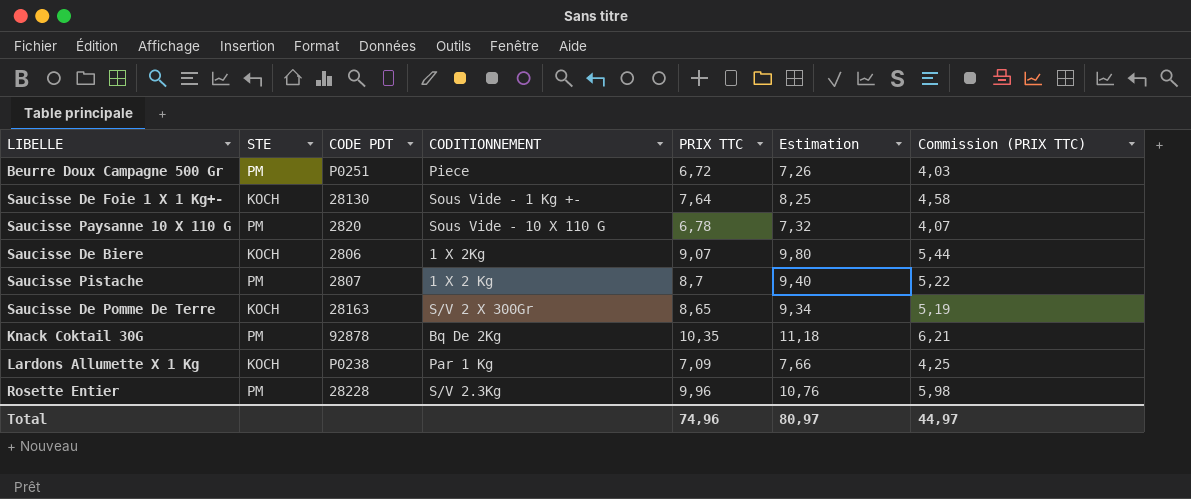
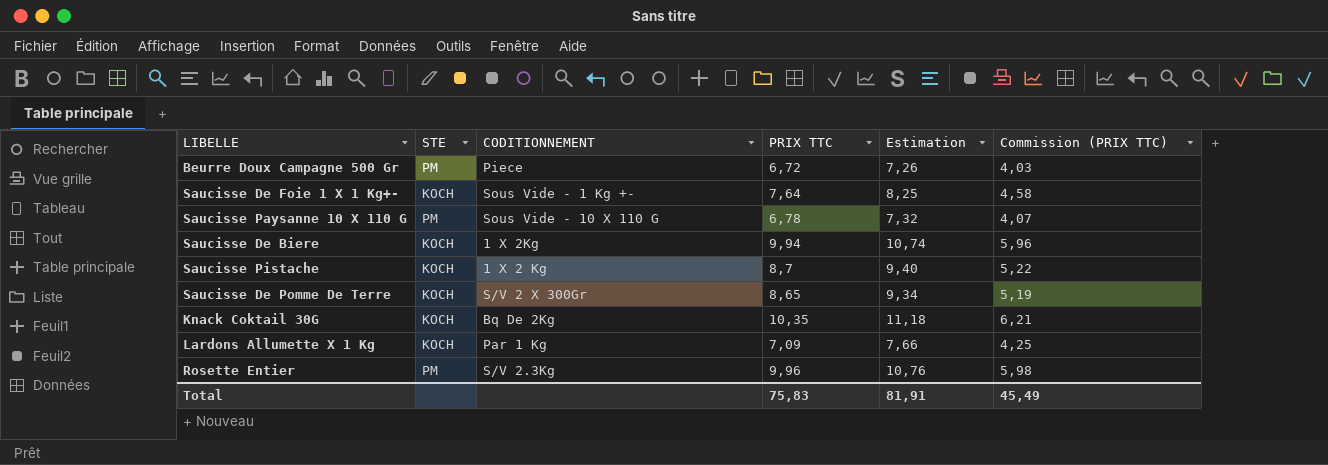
column CODE PDT | position: 3 -> none
Saucisse De Biere | PRIX TTC: 9,07 -> 9,94
Saucisse De Biere | Estimation: 9,80 -> 10,74
Saucisse De Biere | Commission (PRIX TTC): 5,44 -> 5,96
Saucisse Pistache | STE: PM -> KOCH
Knack Coktail 30G | STE: PM -> KOCH
Total | PRIX TTC: 74,96 -> 75,83
Total | Estimation: 80,97 -> 81,91
Total | Commission (PRIX TTC): 44,97 -> 45,49

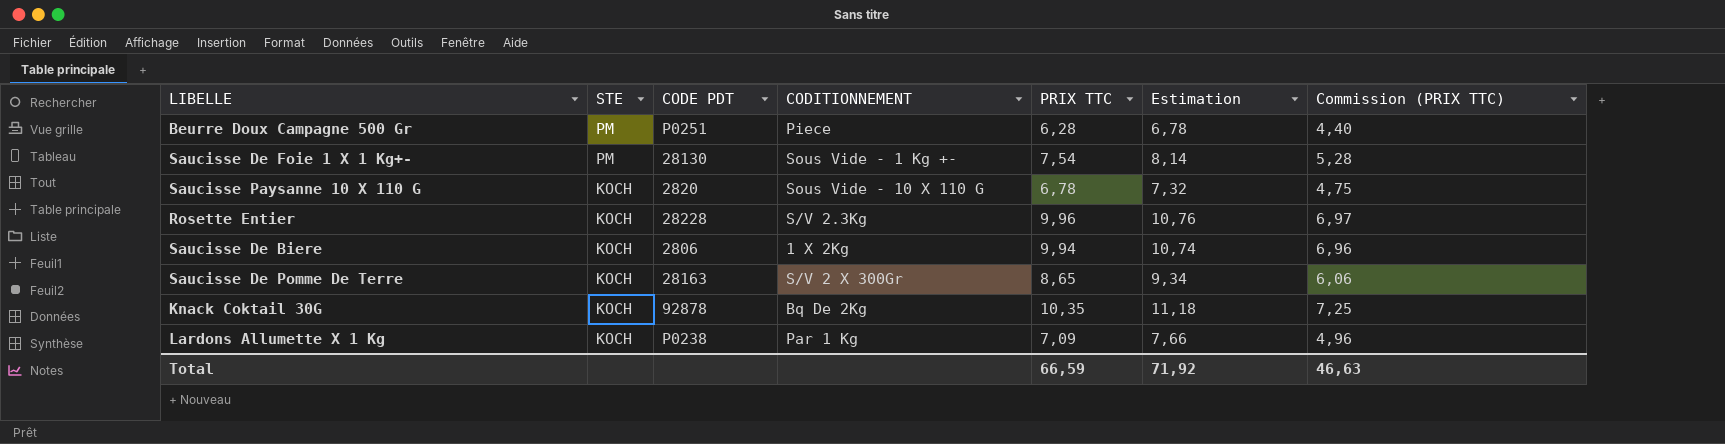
row order: none -> STE descending
column CODE PDT | position: none -> 3
column Commission (PRIX TTC) | formula: [PRIX TTC] * 0,6 -> [PRIX TTC] * 0,7
row Saucisse Pistache: KOCH | 1 X 2 Kg | 8,7 | 9,40 | 5,22 -> none
Beurre Doux Campagne 500 Gr | PRIX TTC: 6,72 -> 6,28
Beurre Doux Campagne 500 Gr | Estimation: 7,26 -> 6,78
Saucisse De Foie 1 X 1 Kg+- | STE: KOCH -> PM
Saucisse De Foie 1 X 1 Kg+- | PRIX TTC: 7,64 -> 7,54
Saucisse De Foie 1 X 1 Kg+- | Estimation: 8,25 -> 8,14
Saucisse Paysanne 10 X 110 G | STE: PM -> KOCH
Rosette Entier | STE: PM -> KOCH
Total | PRIX TTC: 75,83 -> 66,59
Total | Estimation: 81,91 -> 71,92
Total | Commission (PRIX TTC): 45,49 -> 46,63

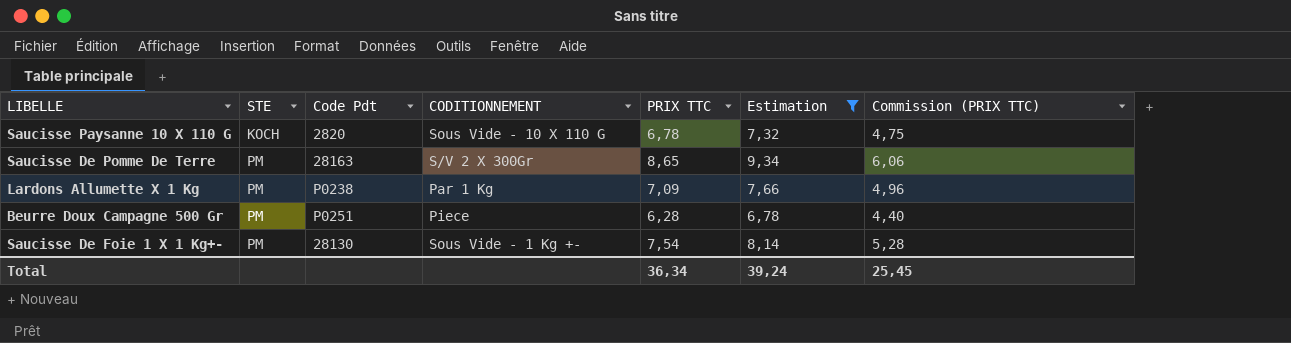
filter: none -> Estimation <= 9,34
row order: STE descending -> STE ascending
column name: CODE PDT -> Code Pdt
Saucisse De Pomme De Terre | STE: KOCH -> PM
Lardons Allumette X 1 Kg | STE: KOCH -> PM
Total | PRIX TTC: 66,59 -> 36,34
Total | Estimation: 71,92 -> 39,24
Total | Commission (PRIX TTC): 46,63 -> 25,45

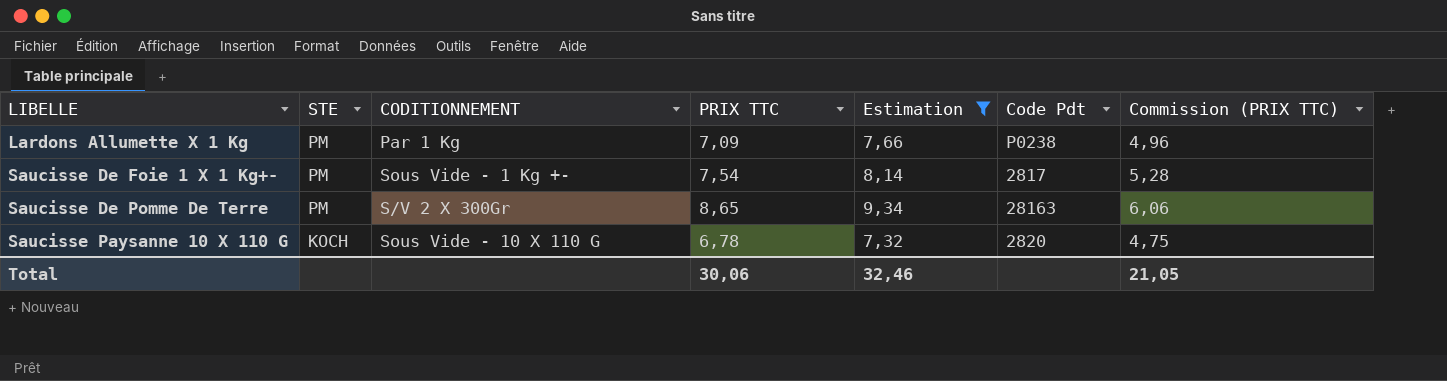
row order: STE ascending -> LIBELLE ascending
column Code Pdt | position: 3 -> 6
row Beurre Doux Campagne 500 Gr: PM | P0251 | Piece | 6,28 | 6,78 | 4,40 -> none
Saucisse De Foie 1 X 1 Kg+- | Code Pdt: 28130 -> 2817
Total | PRIX TTC: 36,34 -> 30,06
Total | Estimation: 39,24 -> 32,46
Total | Commission (PRIX TTC): 25,45 -> 21,05

